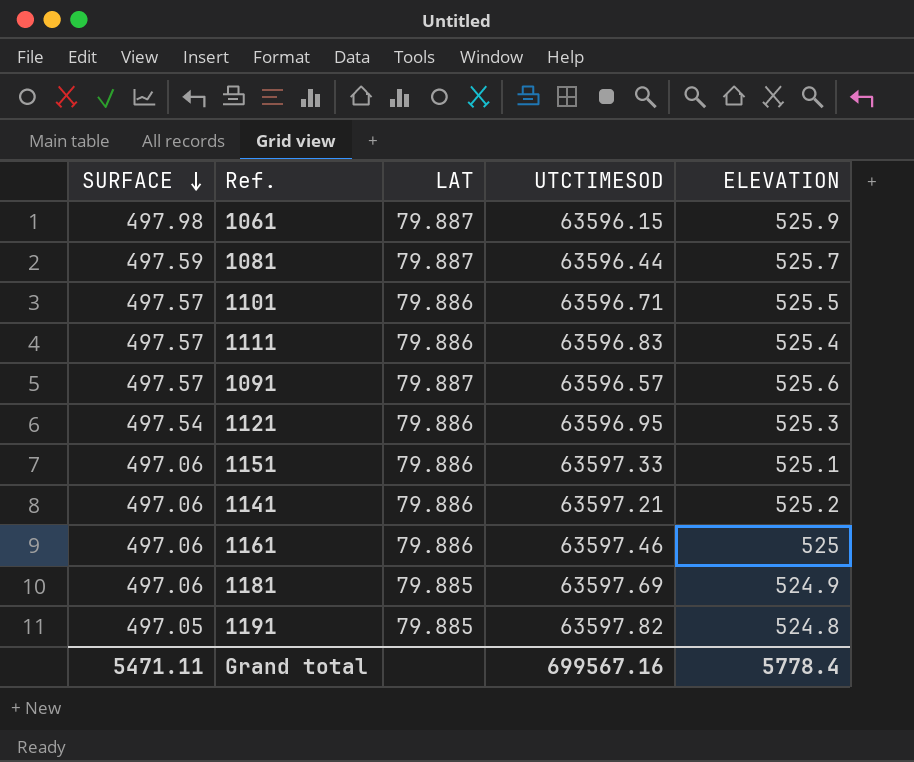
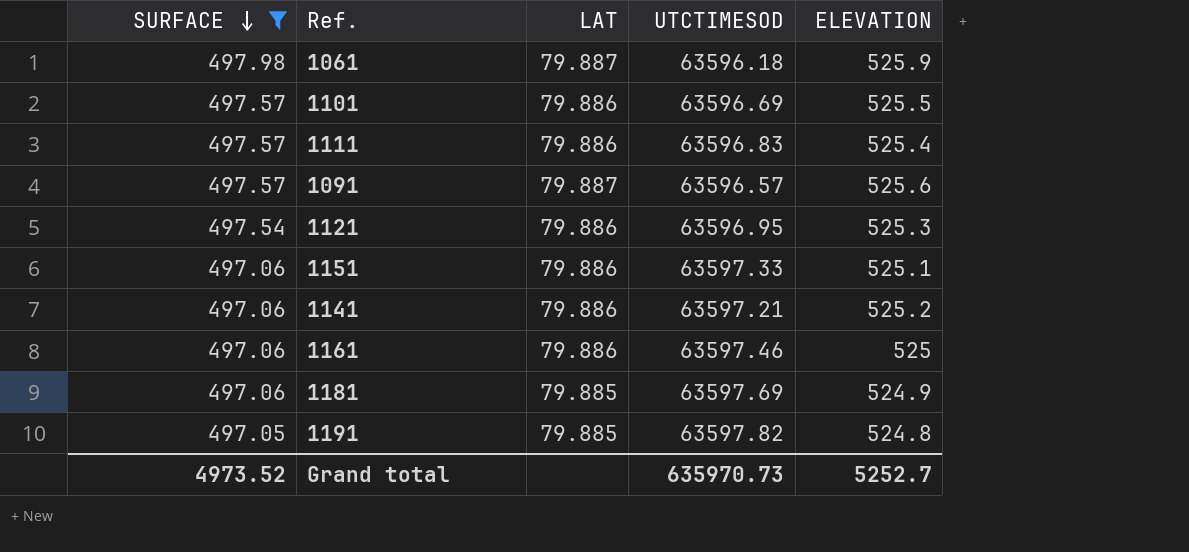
filter: none -> SURFACE != 497.59
1061 | UTCTIMESOD: 63596.15 -> 63596.18
1101 | UTCTIMESOD: 63596.71 -> 63596.69
Grand total | SURFACE: 5471.11 -> 4973.52
Grand total | UTCTIMESOD: 699567.16 -> 635970.73
Grand total | ELEVATION: 5778.4 -> 5252.7

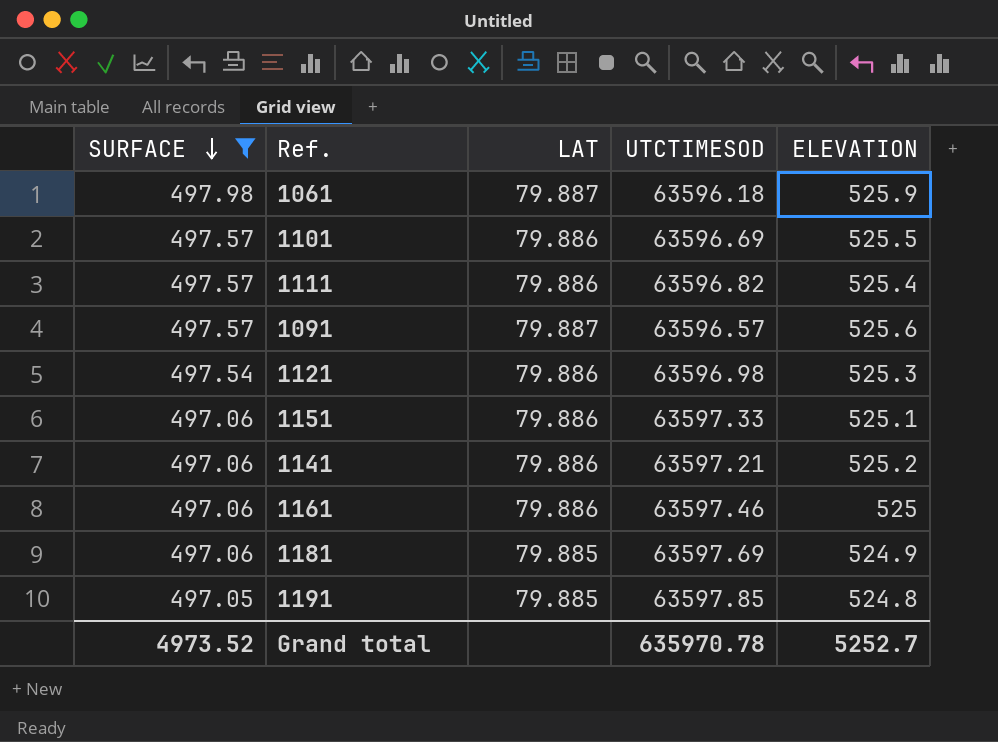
1111 | UTCTIMESOD: 63596.83 -> 63596.82
1121 | UTCTIMESOD: 63596.95 -> 63596.98
1191 | UTCTIMESOD: 63597.82 -> 63597.85
Grand total | UTCTIMESOD: 635970.73 -> 635970.78

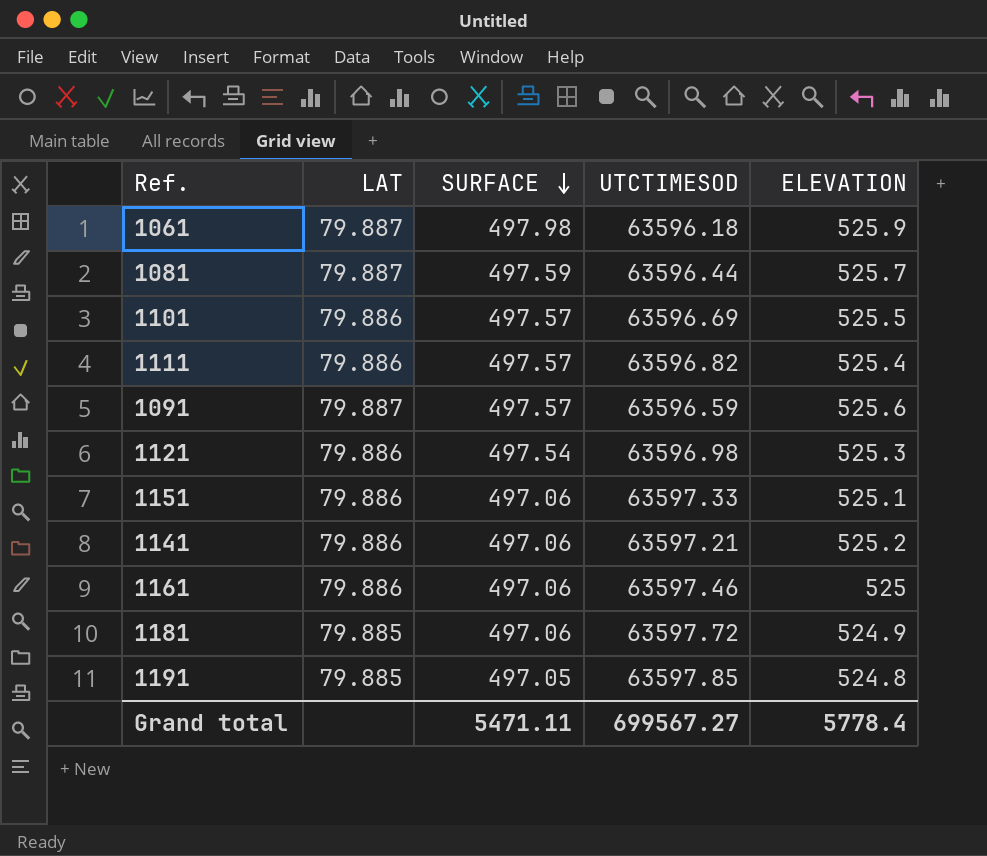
filter: SURFACE != 497.59 -> none
column SURFACE | position: 1 -> 3
1091 | UTCTIMESOD: 63596.57 -> 63596.59
1181 | UTCTIMESOD: 63597.69 -> 63597.72
Grand total | SURFACE: 4973.52 -> 5471.11
Grand total | UTCTIMESOD: 635970.78 -> 699567.27
Grand total | ELEVATION: 5252.7 -> 5778.4

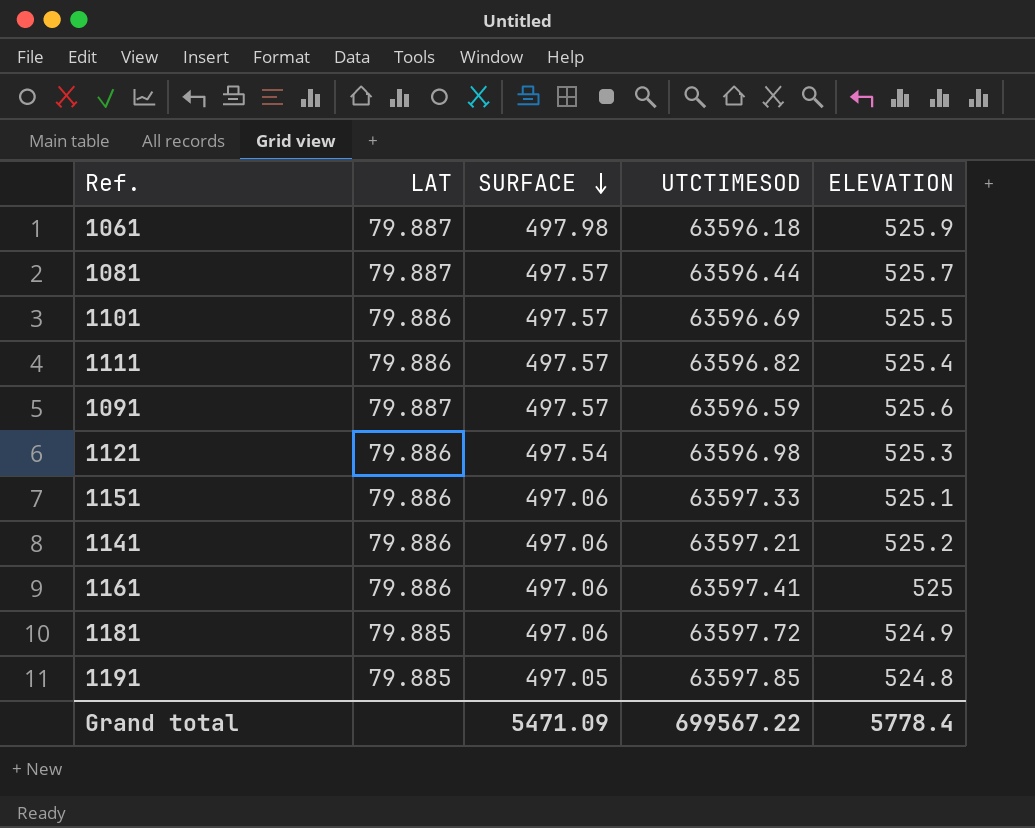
1081 | SURFACE: 497.59 -> 497.57
1161 | UTCTIMESOD: 63597.46 -> 63597.41
Grand total | SURFACE: 5471.11 -> 5471.09
Grand total | UTCTIMESOD: 699567.27 -> 699567.22

